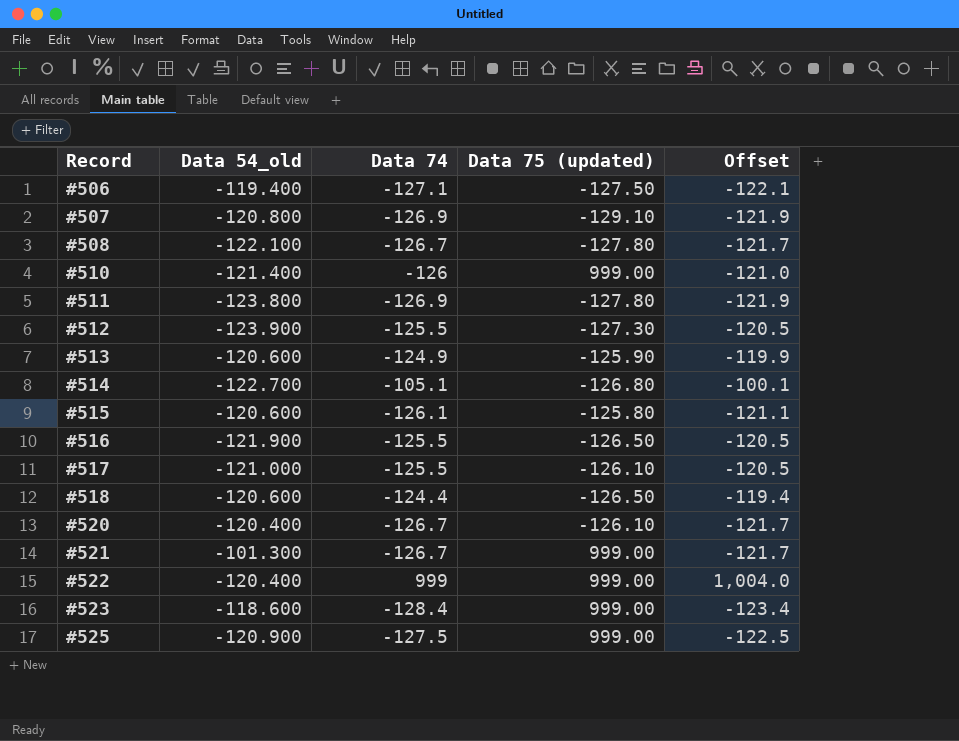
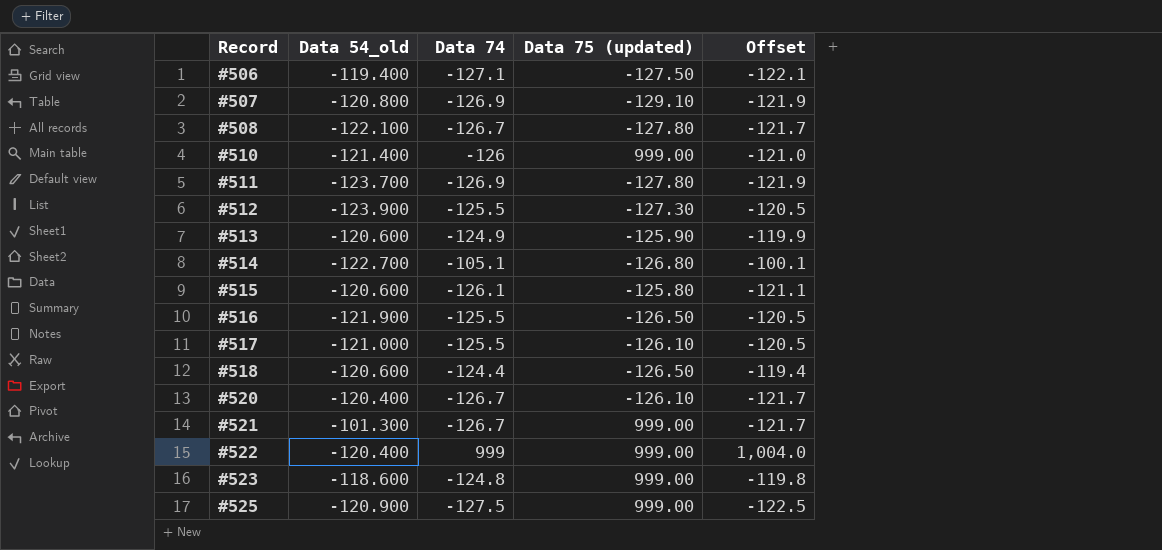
#511 | Data 54_old: -123.800 -> -123.700
#523 | Data 74: -128.4 -> -124.8
#523 | Offset: -123.4 -> -119.8

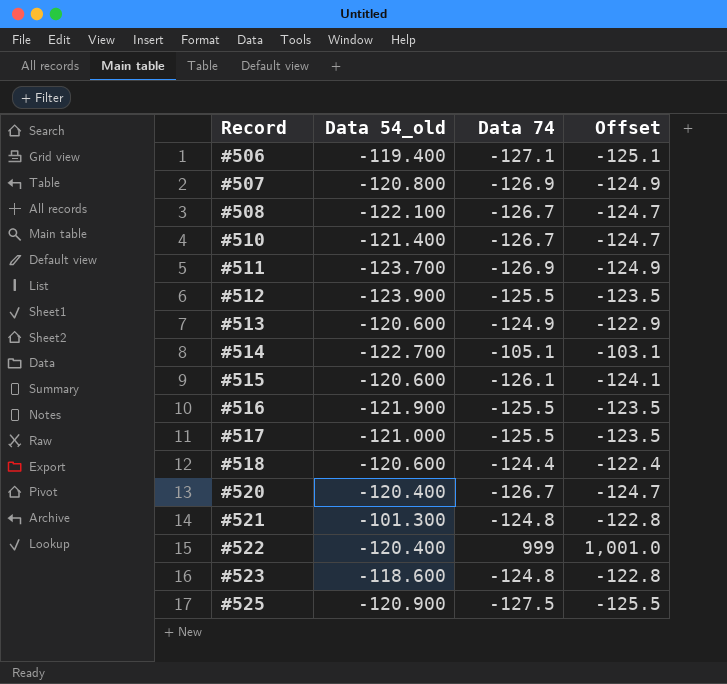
column Data 75 (updated) | position: 4 -> none
column Offset | formula: [Data 74] + 5 -> [Data 74] + 2
#510 | Data 74: -126 -> -126.7
#521 | Data 74: -126.7 -> -124.8

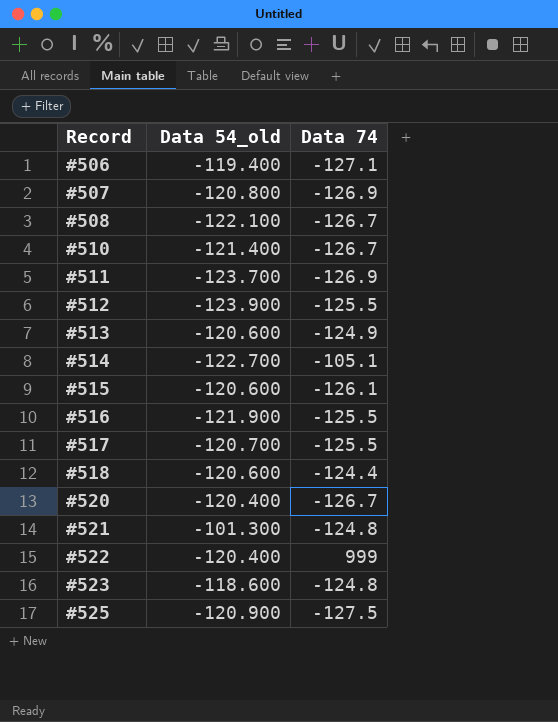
column Offset | formula: [Data 74] + 2 -> none
#517 | Data 54_old: -121.000 -> -120.700

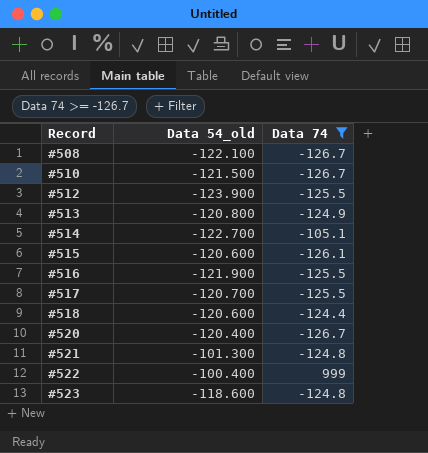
filter: none -> Data 74 >= -126.7
#510 | Data 54_old: -121.400 -> -121.500
#513 | Data 54_old: -120.600 -> -120.800
#522 | Data 54_old: -120.400 -> -100.400

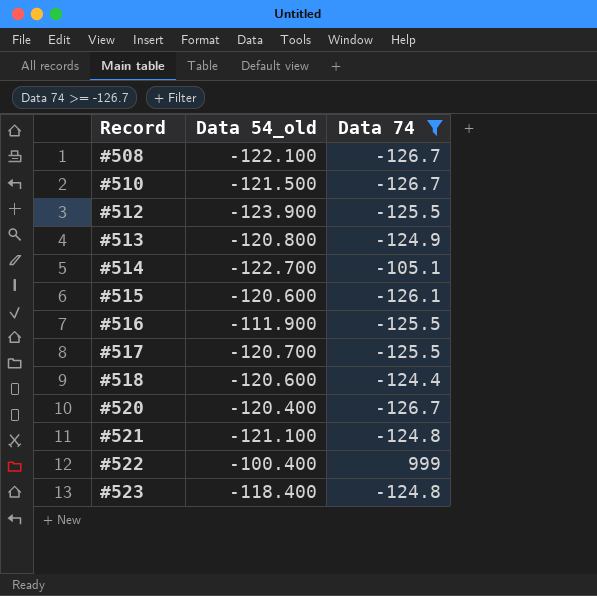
#516 | Data 54_old: -121.900 -> -111.900
#521 | Data 54_old: -101.300 -> -121.100
#523 | Data 54_old: -118.600 -> -118.400

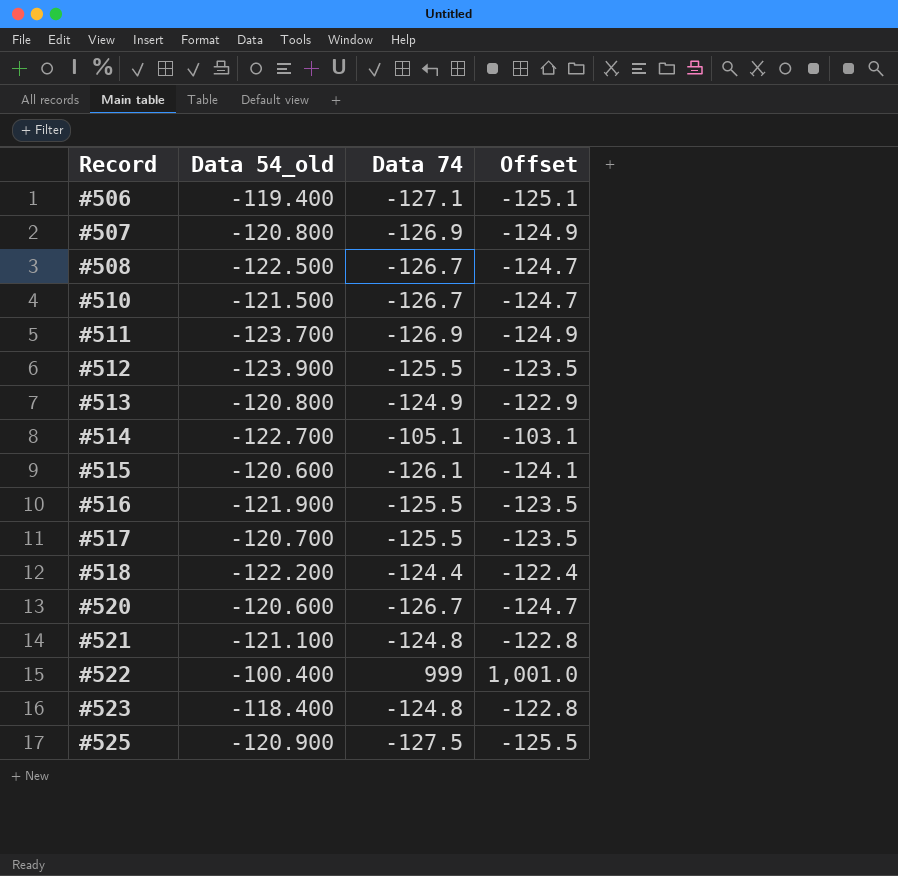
filter: Data 74 >= -126.7 -> none
column Offset | formula: none -> [Data 74] + 2
#508 | Data 54_old: -122.100 -> -122.500
#516 | Data 54_old: -111.900 -> -121.900
#518 | Data 54_old: -120.600 -> -122.200
#520 | Data 54_old: -120.400 -> -120.600

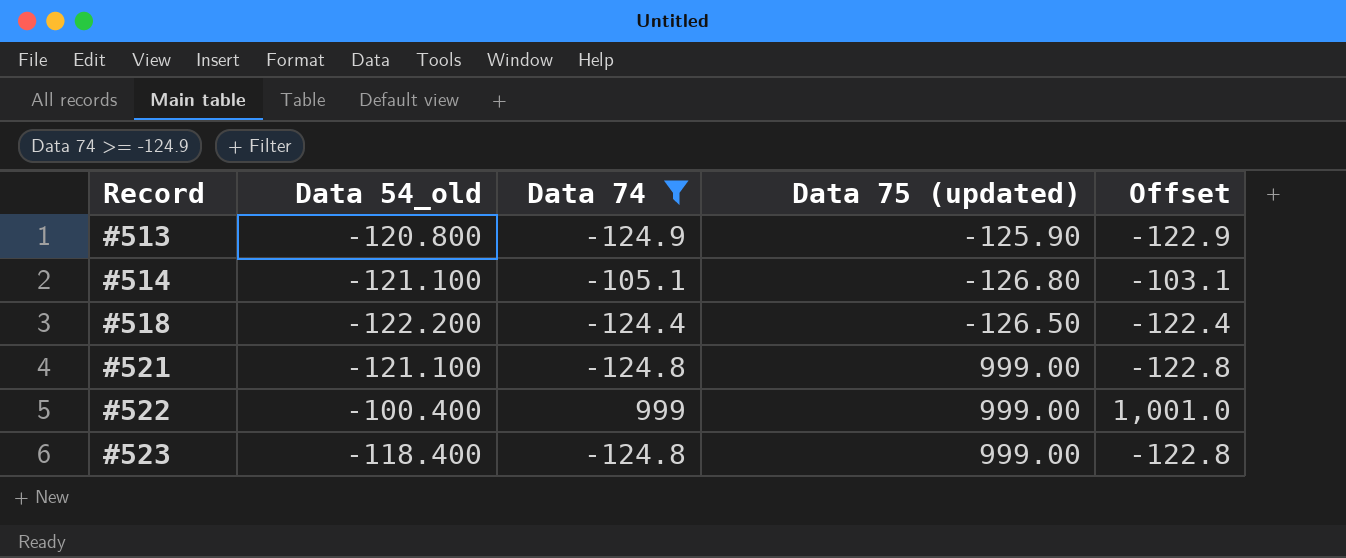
filter: none -> Data 74 >= -124.9
column Data 75 (updated) | position: none -> 4
#514 | Data 54_old: -122.700 -> -121.100

